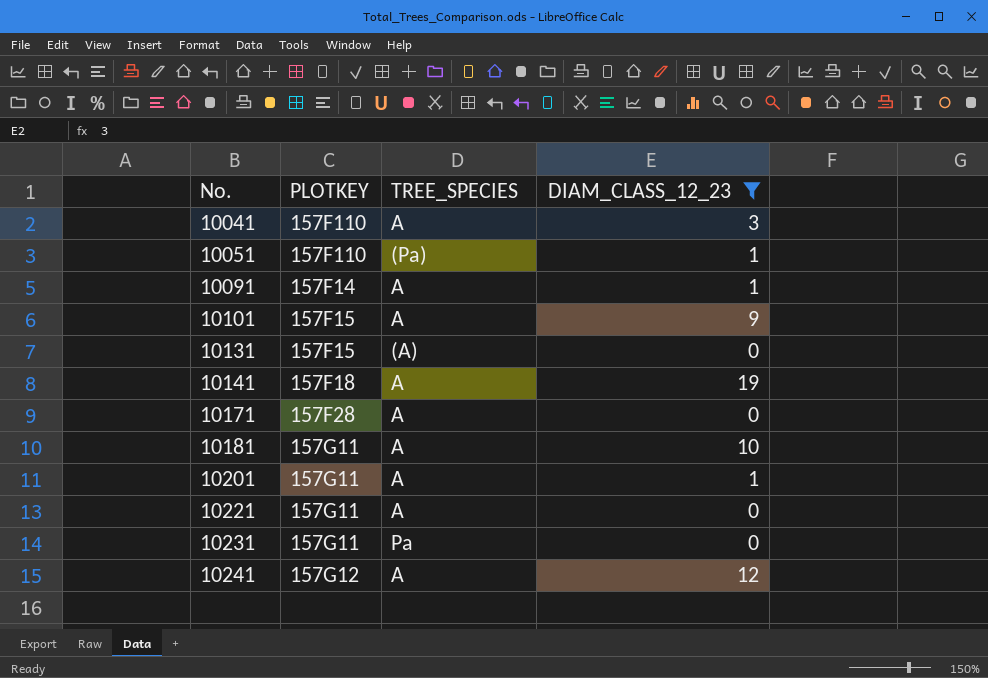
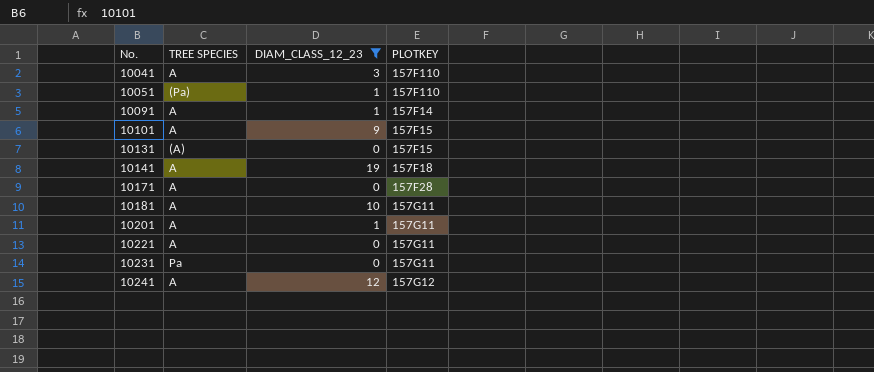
column name: TREE_SPECIES -> TREE SPECIES
column PLOTKEY | position: 2 -> 4

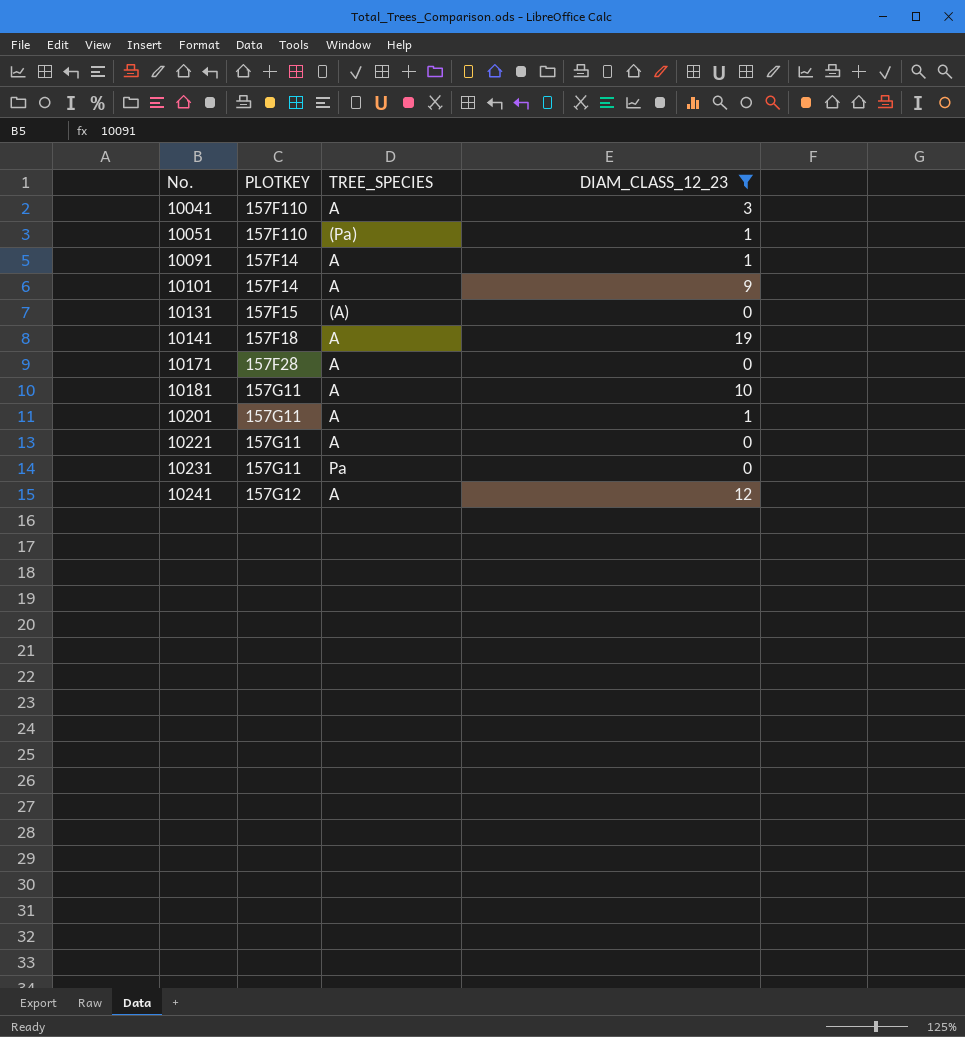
column PLOTKEY | position: 4 -> 2
column name: TREE SPECIES -> TREE_SPECIES
10101 | PLOTKEY: 157F15 -> 157F14

